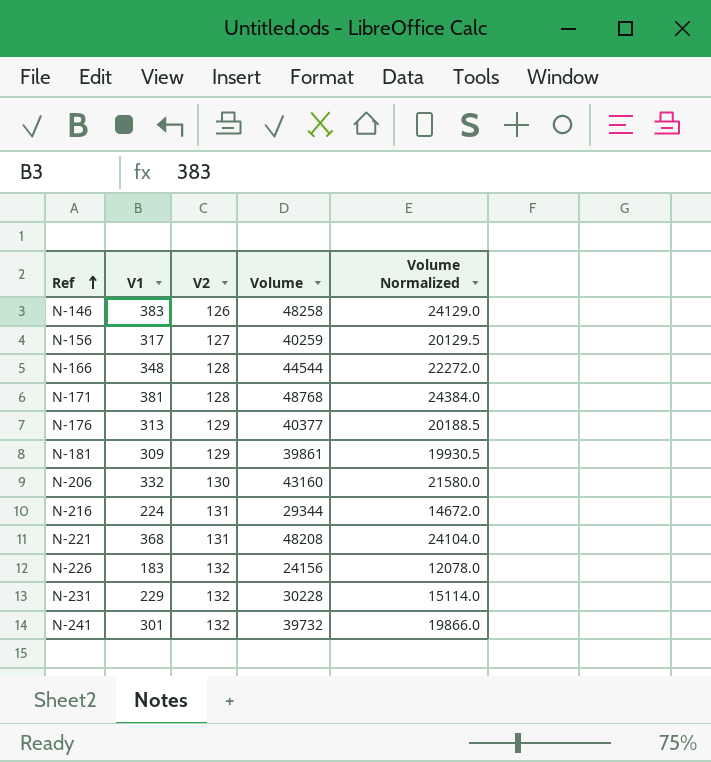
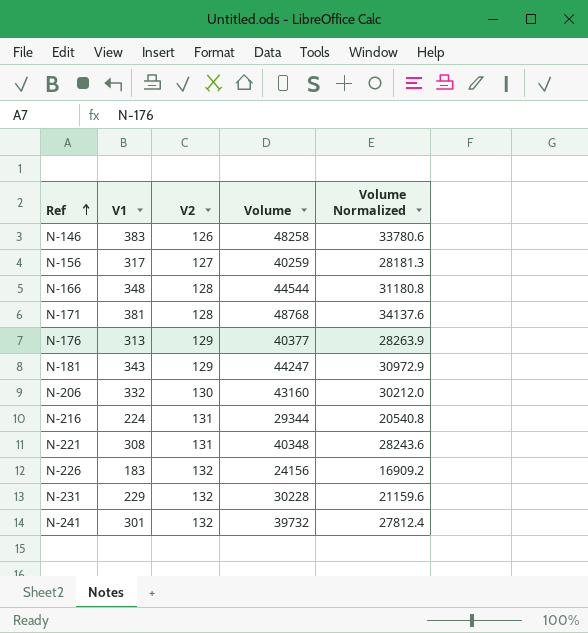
column Volume Normalized | formula: [Volume] * 0.5 -> [Volume] * 0.7
N-181 | V1: 309 -> 343
N-181 | Volume: 39861 -> 44247
N-221 | V1: 368 -> 308
N-221 | Volume: 48208 -> 40348

